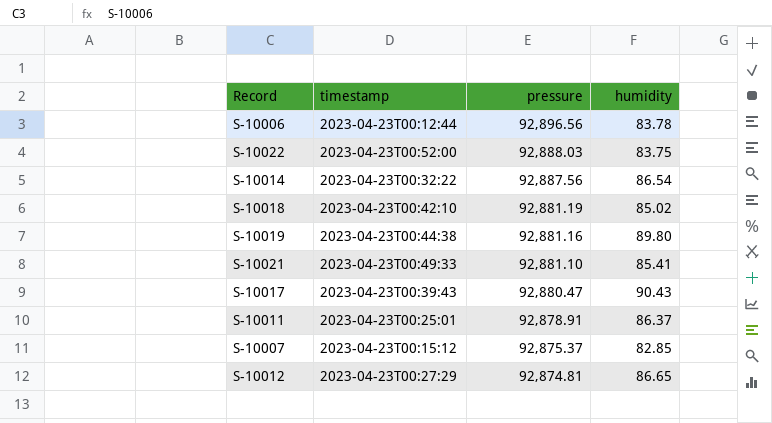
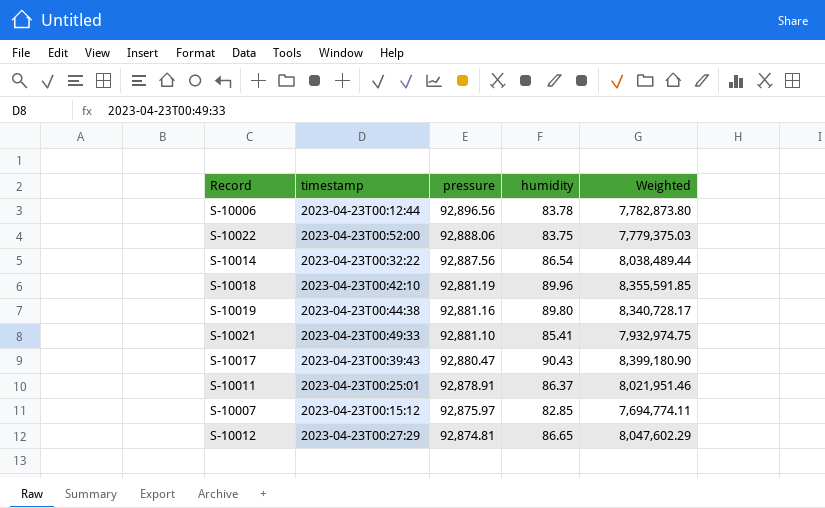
column Weighted | formula: none -> [pressure] * [humidity]
S-10022 | pressure: 92,888.03 -> 92,888.06
S-10018 | humidity: 85.02 -> 89.96
S-10007 | pressure: 92,875.37 -> 92,875.97

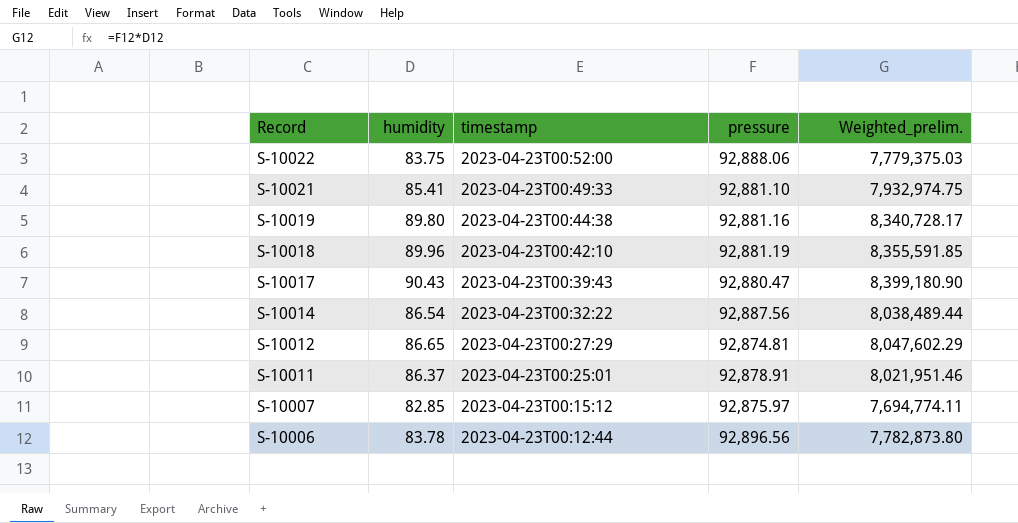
row order: pressure descending -> Record descending
column humidity | position: 4 -> 2
column name: Weighted -> Weighted_prelim.

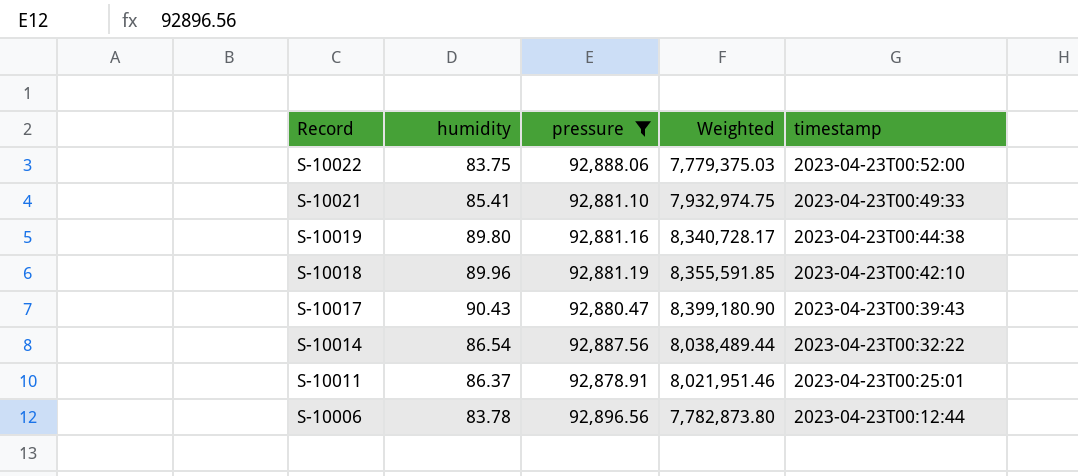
filter: none -> pressure >= 92,878.91
column name: Weighted_prelim. -> Weighted
column timestamp | position: 3 -> 5

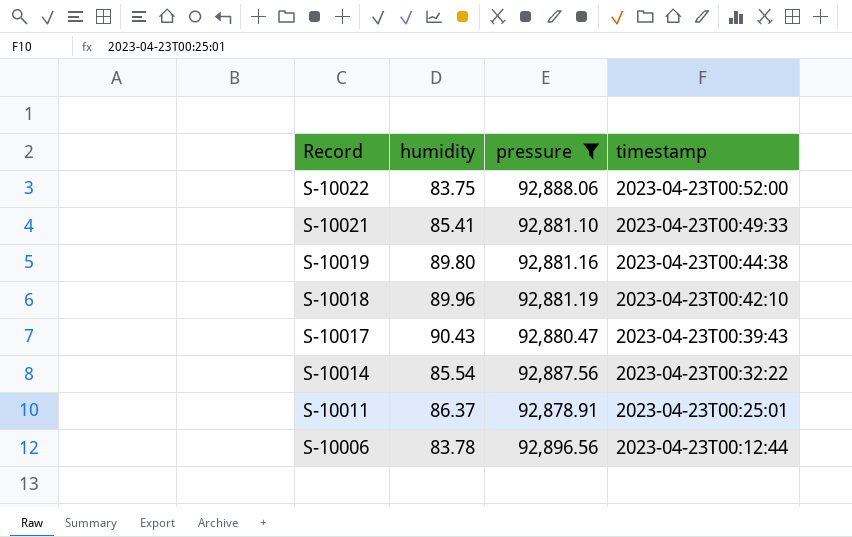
column Weighted | formula: [humidity] * [pressure] -> none
S-10014 | humidity: 86.54 -> 85.54

